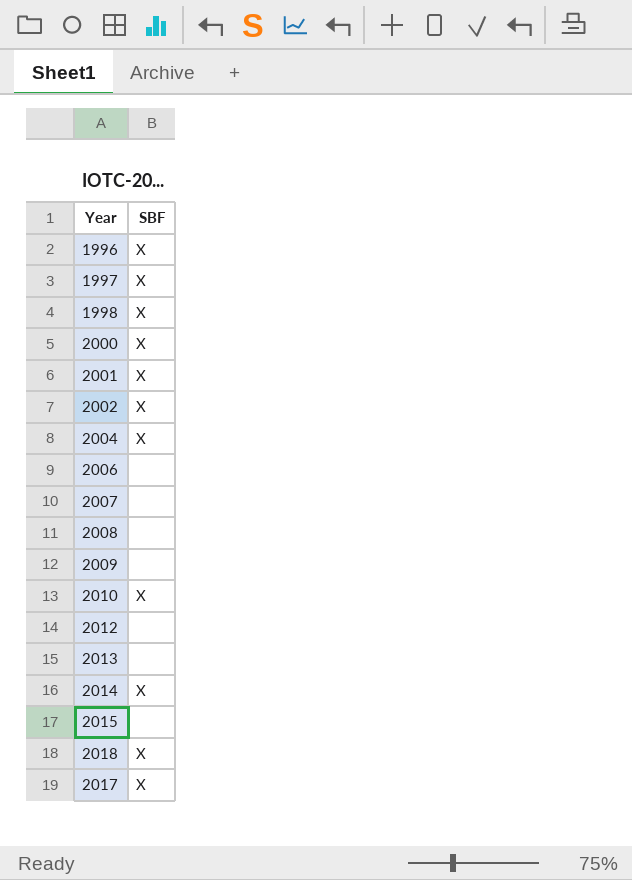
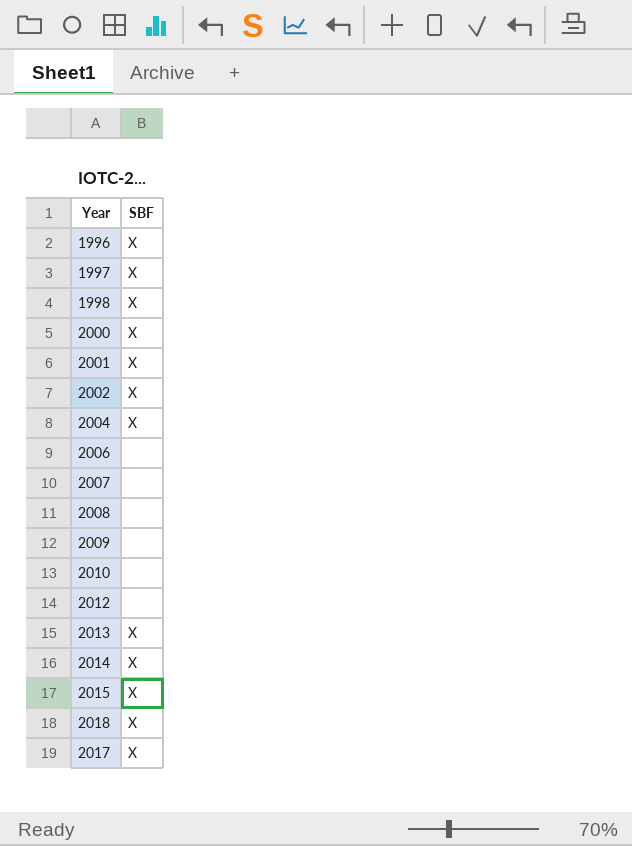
2010 | SBF: X -> none
2013 | SBF: none -> X
2015 | SBF: none -> X

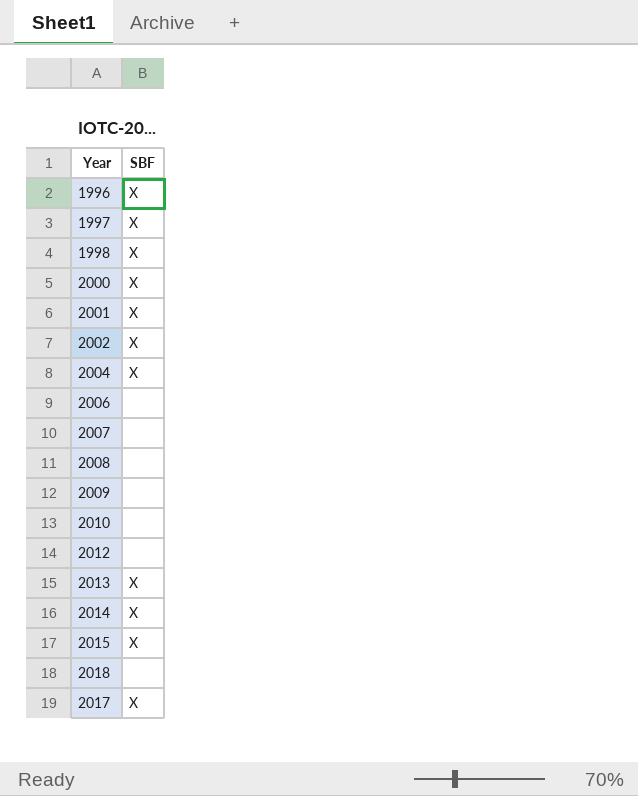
2018 | SBF: X -> none

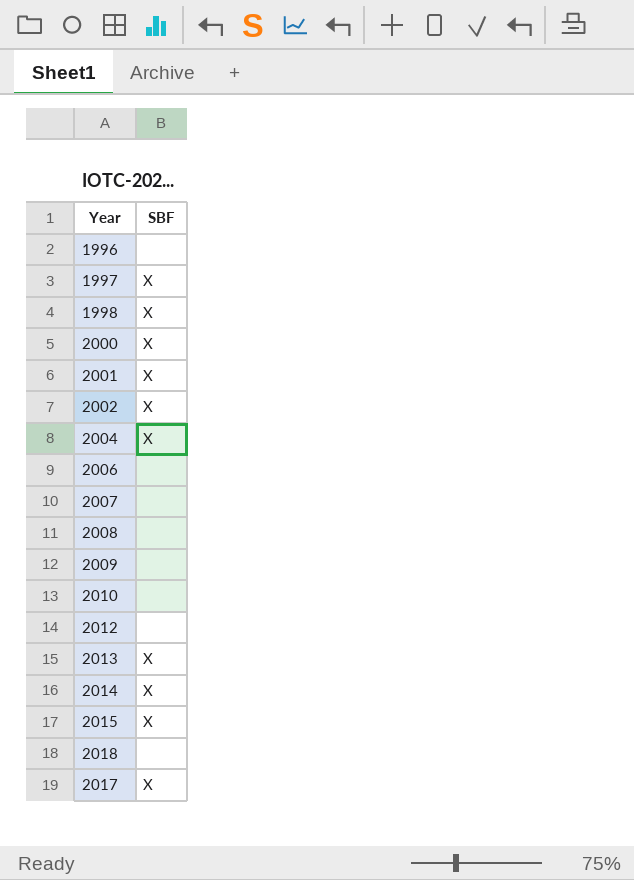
1996 | SBF: X -> none

